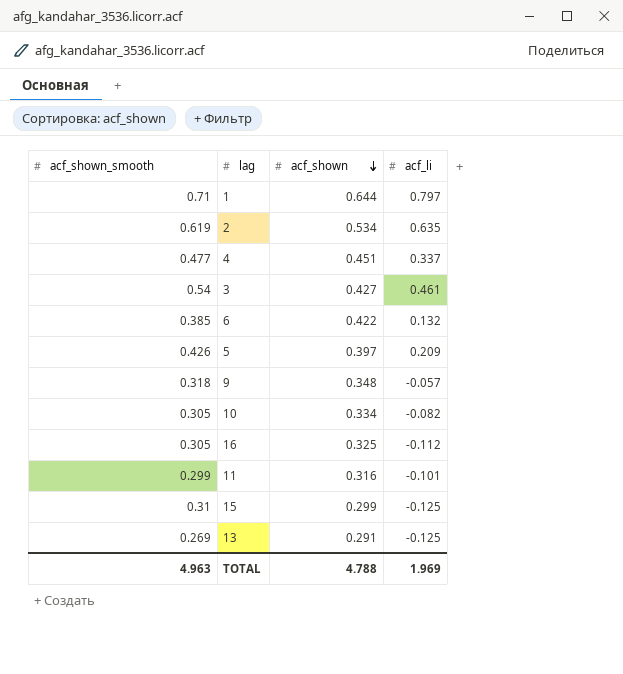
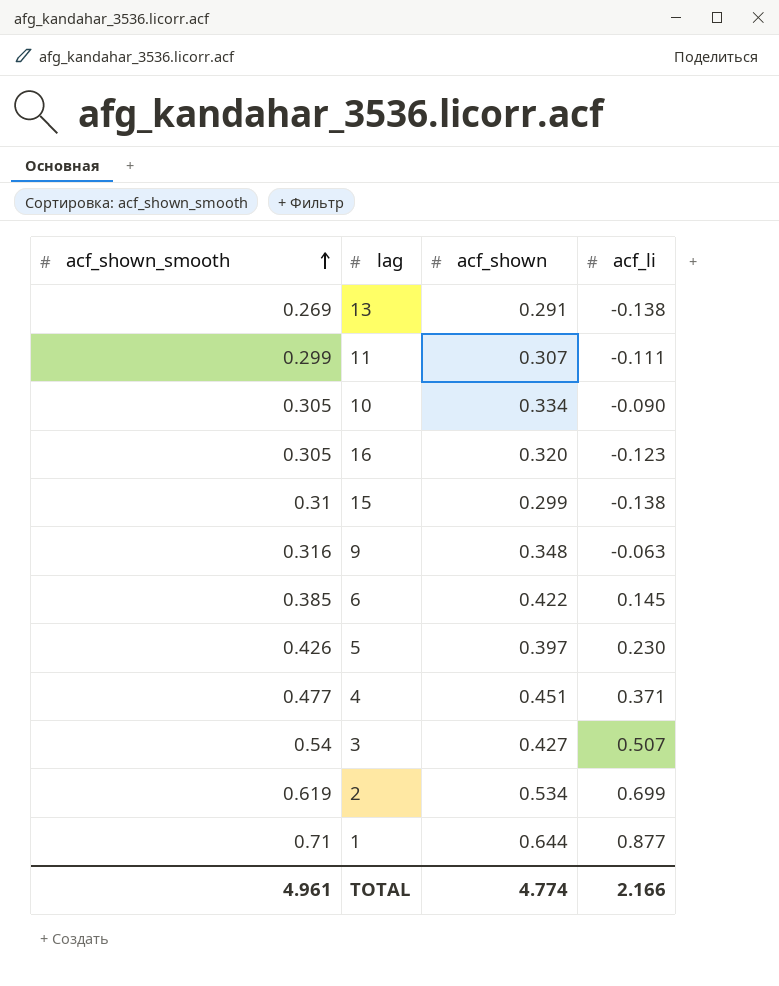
row order: acf_shown descending -> acf_shown_smooth ascending
13 | acf_li: -0.125 -> -0.138
11 | acf_shown: 0.316 -> 0.307
11 | acf_li: -0.101 -> -0.111
10 | acf_li: -0.082 -> -0.090
16 | acf_shown: 0.325 -> 0.320
16 | acf_li: -0.112 -> -0.123
15 | acf_li: -0.125 -> -0.138
9 | acf_shown_smooth: 0.318 -> 0.316
9 | acf_li: -0.057 -> -0.063
6 | acf_li: 0.132 -> 0.145
5 | acf_li: 0.209 -> 0.230
4 | acf_li: 0.337 -> 0.371
3 | acf_li: 0.461 -> 0.507
2 | acf_li: 0.635 -> 0.699
1 | acf_li: 0.797 -> 0.877
TOTAL | acf_shown_smooth: 4.963 -> 4.961
TOTAL | acf_shown: 4.788 -> 4.774
TOTAL | acf_li: 1.969 -> 2.166

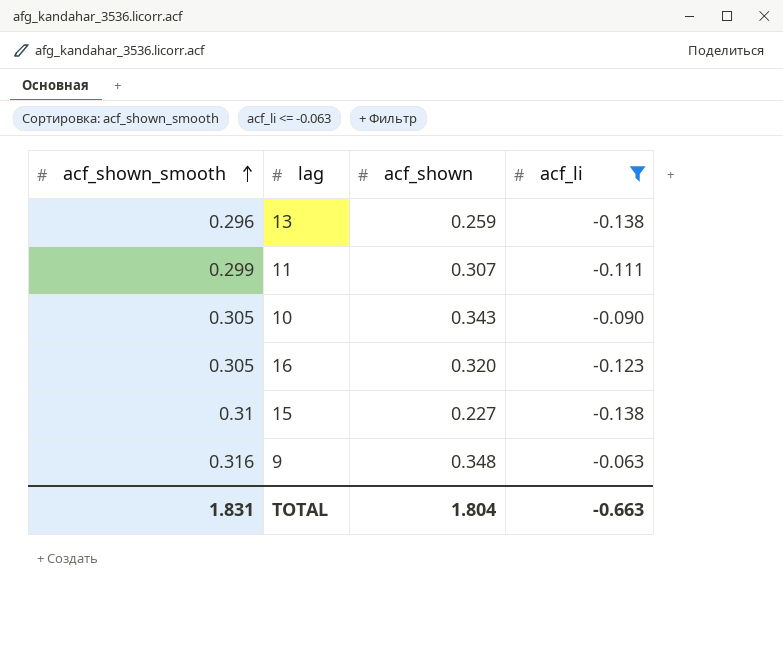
filter: none -> acf_li <= -0.063
13 | acf_shown_smooth: 0.269 -> 0.296
13 | acf_shown: 0.291 -> 0.259
10 | acf_shown: 0.334 -> 0.343
15 | acf_shown: 0.299 -> 0.227
TOTAL | acf_shown_smooth: 4.961 -> 1.831
TOTAL | acf_shown: 4.774 -> 1.804
TOTAL | acf_li: 2.166 -> -0.663

